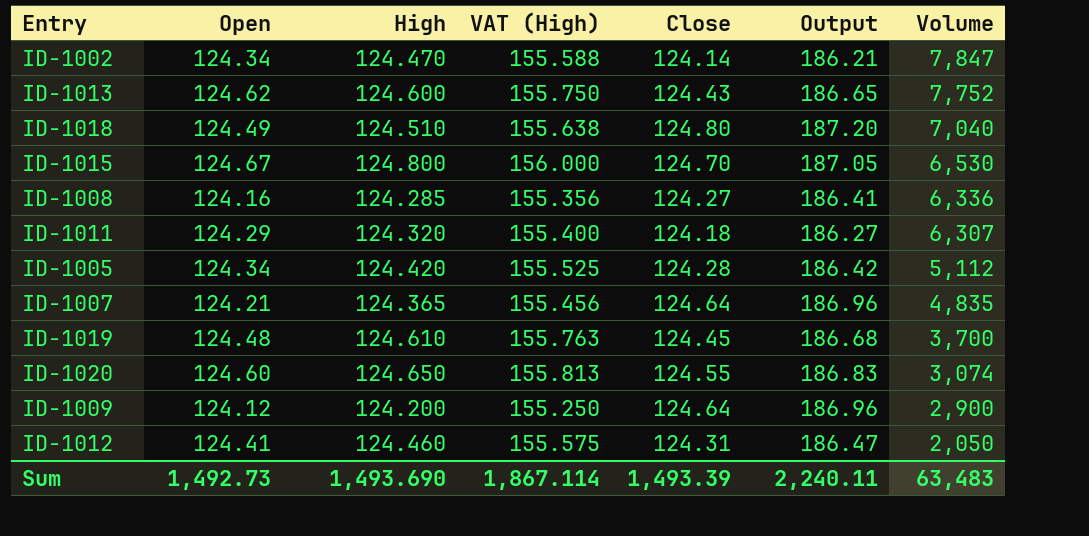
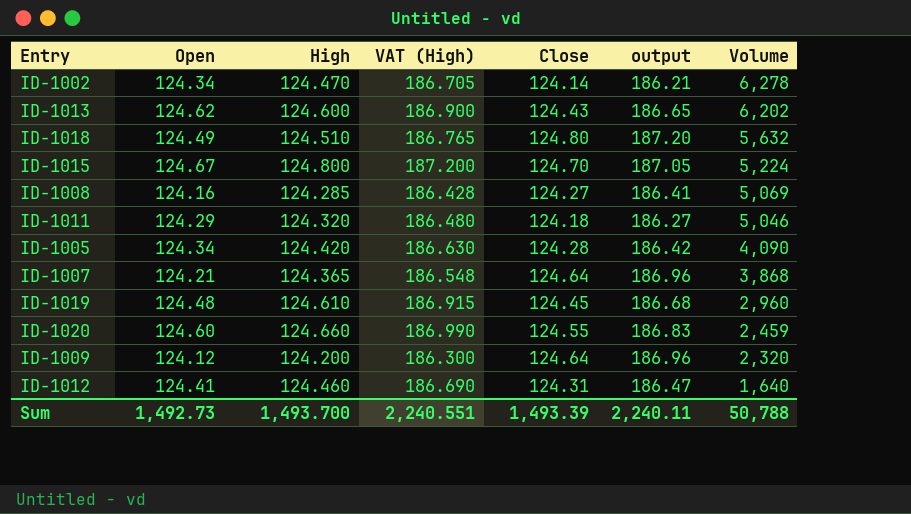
column VAT (High) | formula: [High] * 1.25 -> [High] * 1.5
column name: Output -> output
ID-1002 | Volume: 7,847 -> 6,278
ID-1013 | Volume: 7,752 -> 6,202
ID-1018 | Volume: 7,040 -> 5,632
ID-1015 | Volume: 6,530 -> 5,224
ID-1008 | Volume: 6,336 -> 5,069
ID-1011 | Volume: 6,307 -> 5,046
ID-1005 | Volume: 5,112 -> 4,090
ID-1007 | Volume: 4,835 -> 3,868
ID-1019 | Volume: 3,700 -> 2,960
ID-1020 | High: 124.650 -> 124.660
ID-1020 | Volume: 3,074 -> 2,459
ID-1009 | Volume: 2,900 -> 2,320
ID-1012 | Volume: 2,050 -> 1,640
Sum | High: 1,493.690 -> 1,493.700
Sum | VAT (High): 1,867.114 -> 2,240.551
Sum | Volume: 63,483 -> 50,788

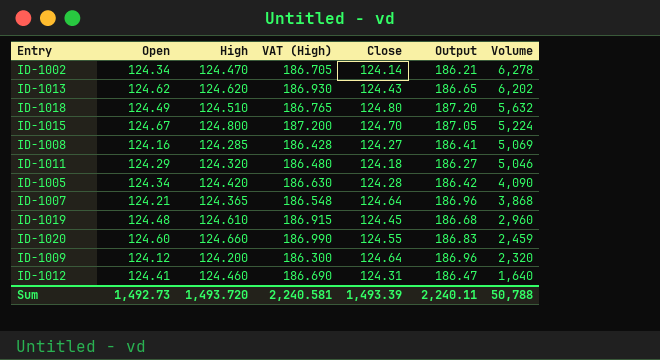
column name: output -> Output
ID-1013 | High: 124.600 -> 124.620
ID-1013 | VAT (High): 186.900 -> 186.930
Sum | High: 1,493.700 -> 1,493.720
Sum | VAT (High): 2,240.551 -> 2,240.581

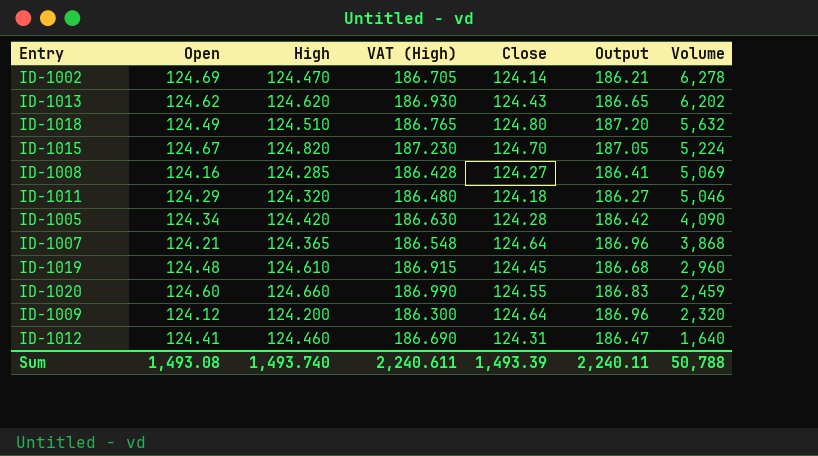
ID-1002 | Open: 124.34 -> 124.69
ID-1015 | High: 124.800 -> 124.820
ID-1015 | VAT (High): 187.200 -> 187.230
Sum | Open: 1,492.73 -> 1,493.08
Sum | High: 1,493.720 -> 1,493.740
Sum | VAT (High): 2,240.581 -> 2,240.611

